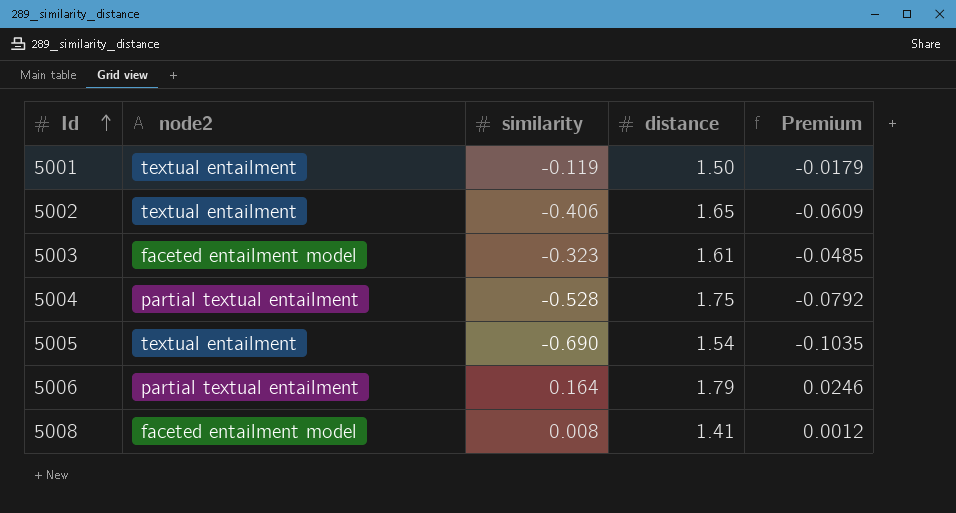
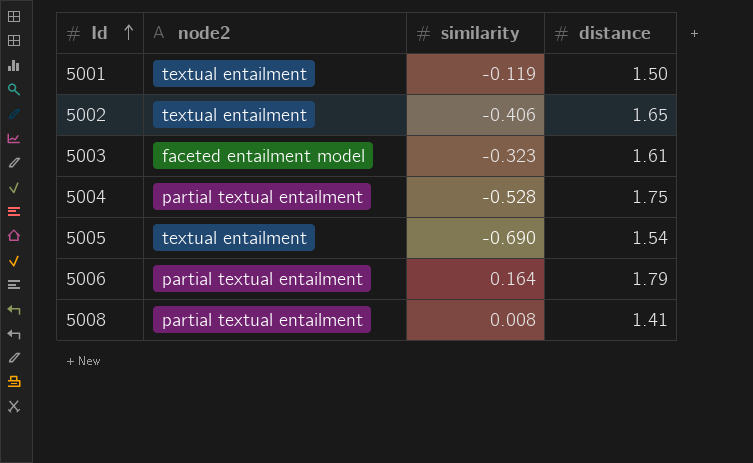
column Premium | formula: [similarity] * 0.15 -> none
5008 | node2: faceted entailment model -> partial textual entailment

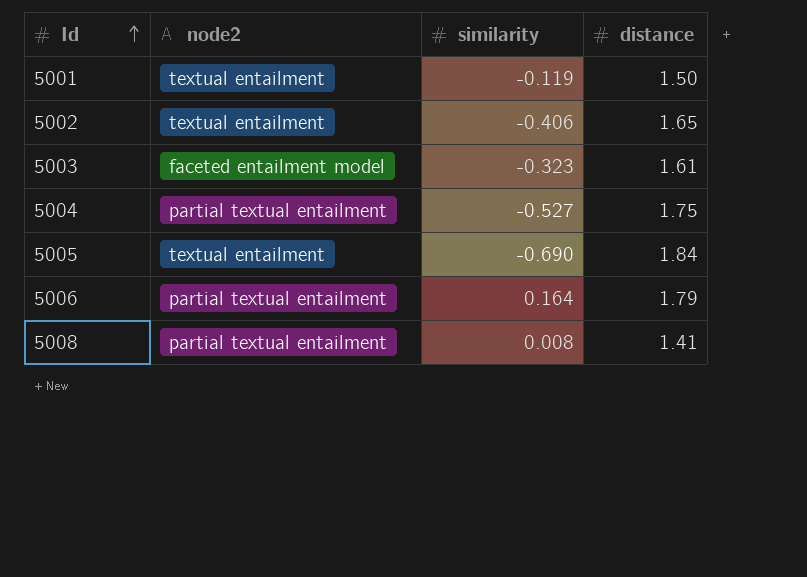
5004 | similarity: -0.528 -> -0.527
5005 | distance: 1.54 -> 1.84

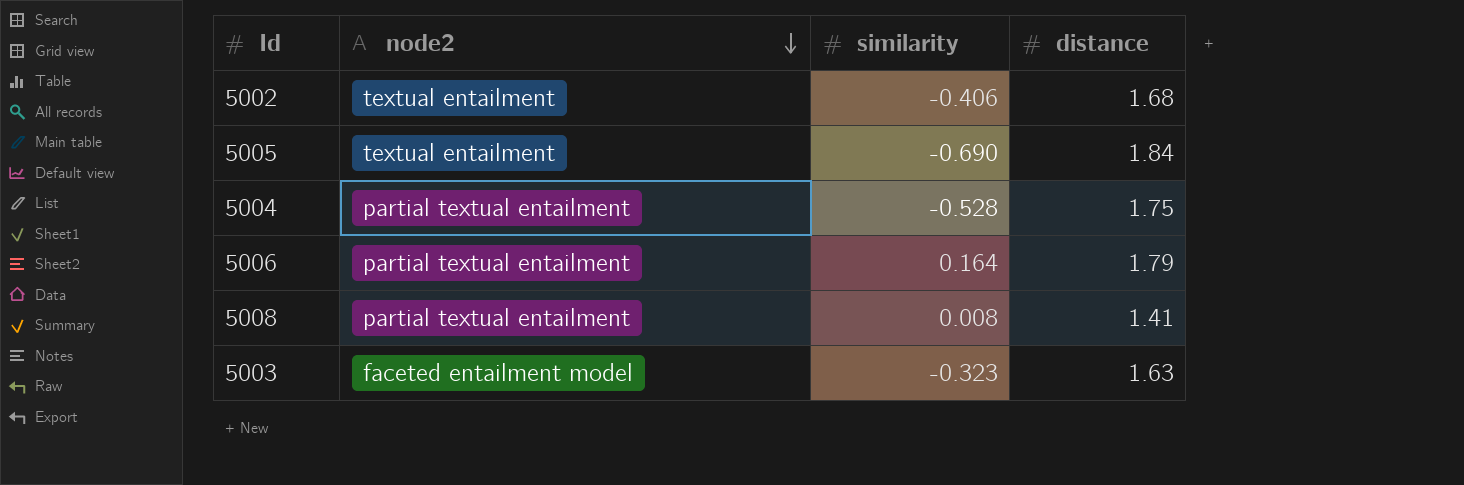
row order: Id ascending -> node2 descending
row 5001: textual entailment | -0.119 | 1.50 -> none
5002 | distance: 1.65 -> 1.68
5004 | similarity: -0.527 -> -0.528
5003 | distance: 1.61 -> 1.63

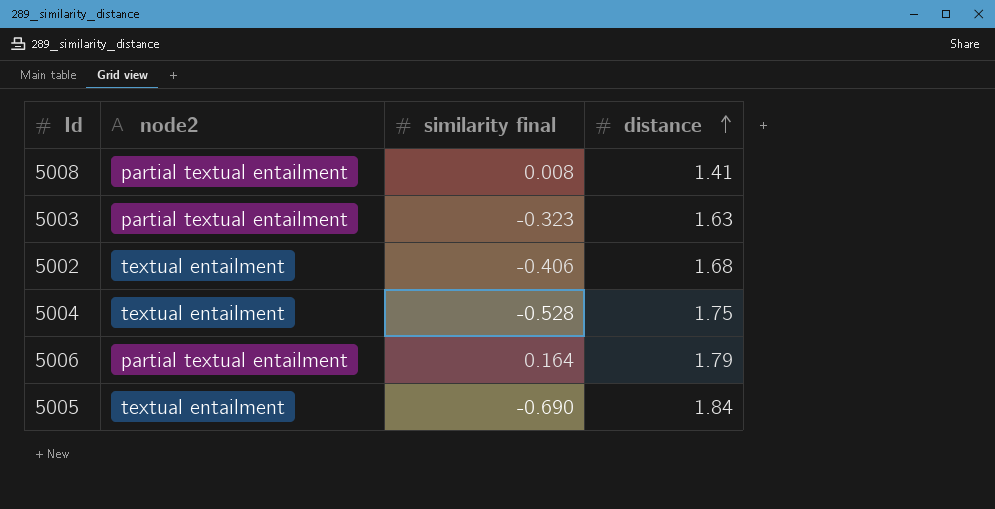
row order: node2 descending -> distance ascending
column name: similarity -> similarity final
5003 | node2: faceted entailment model -> partial textual entailment
5004 | node2: partial textual entailment -> textual entailment

